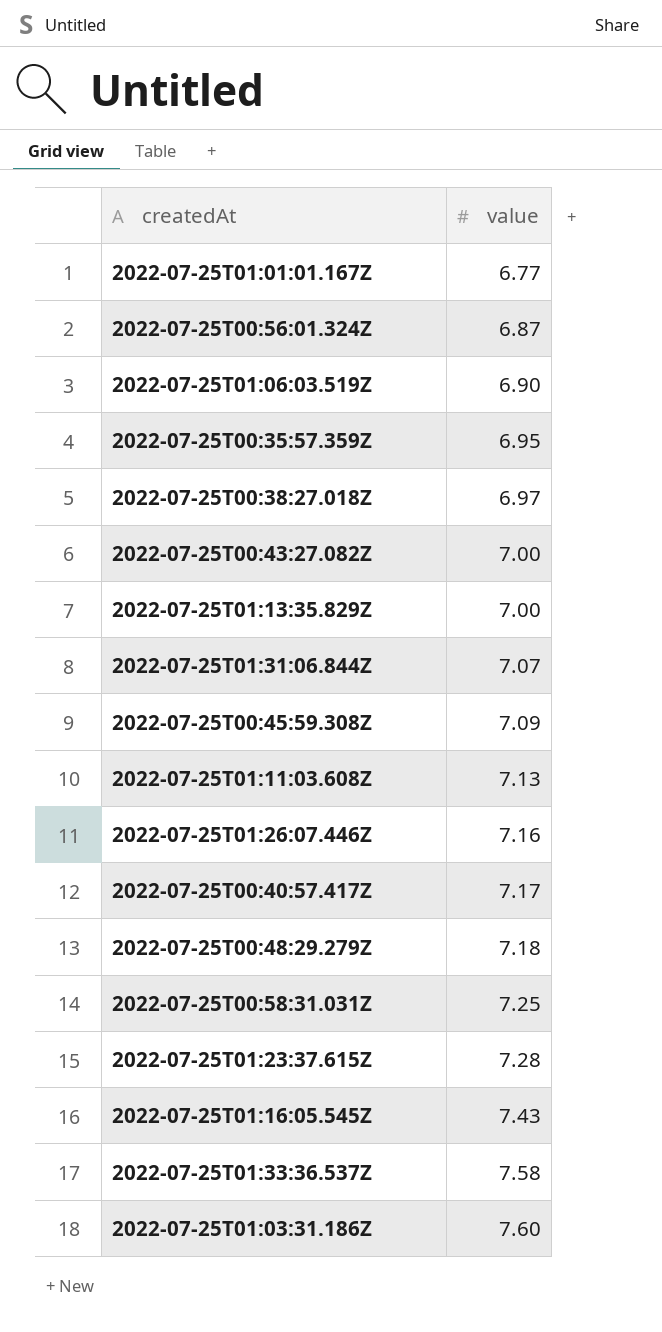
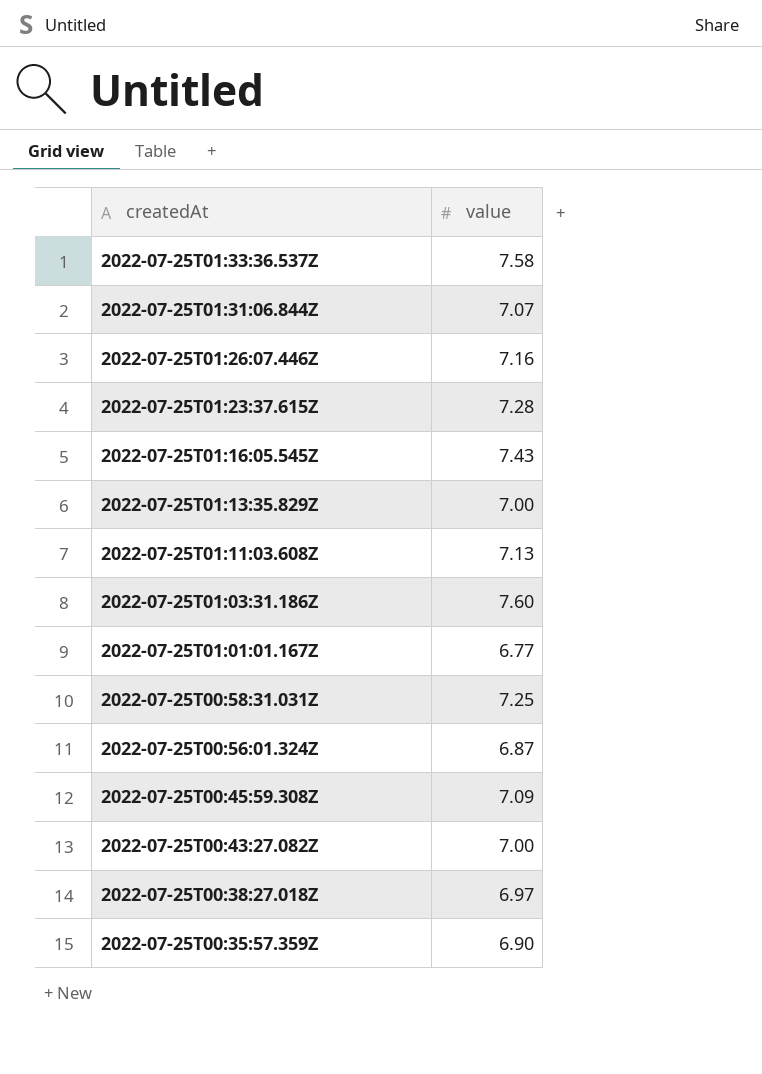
row order: value ascending -> createdAt descending
row 2022-07-25T01:06:03.519Z: 6.90 -> none
row 2022-07-25T00:40:57.417Z: 7.17 -> none
row 2022-07-25T00:48:29.279Z: 7.18 -> none
2022-07-25T00:35:57.359Z | value: 6.95 -> 6.90

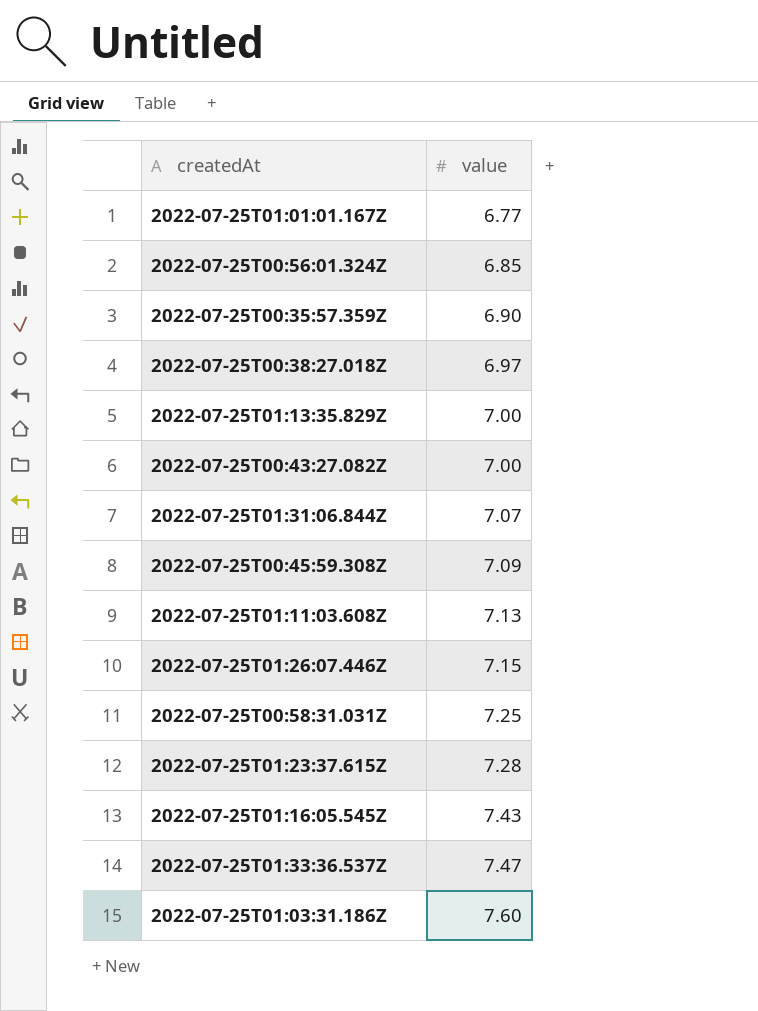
row order: createdAt descending -> value ascending
2022-07-25T00:56:01.324Z | value: 6.87 -> 6.85
2022-07-25T01:26:07.446Z | value: 7.16 -> 7.15
2022-07-25T01:33:36.537Z | value: 7.58 -> 7.47

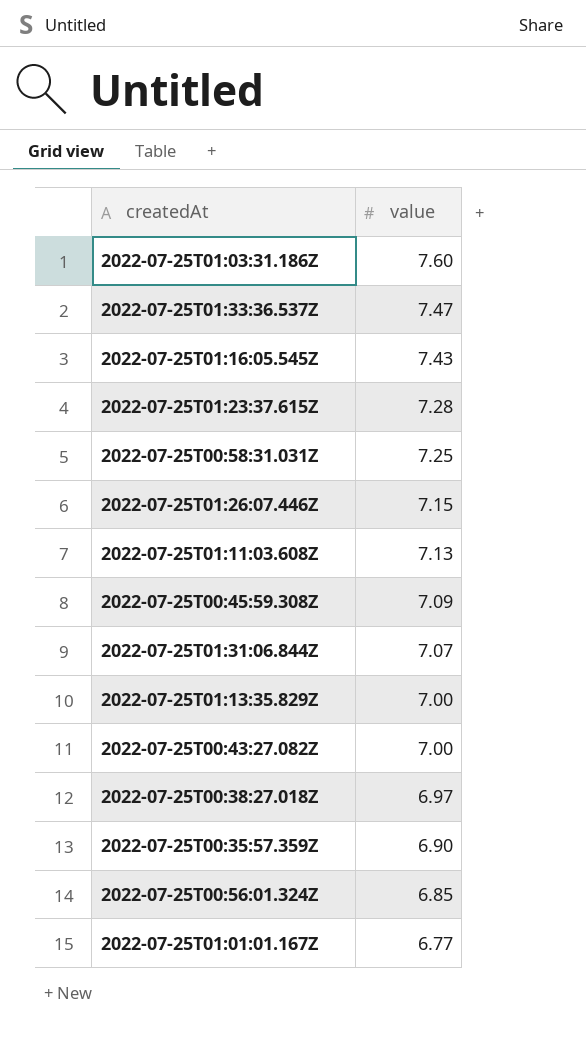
row order: value ascending -> value descending

